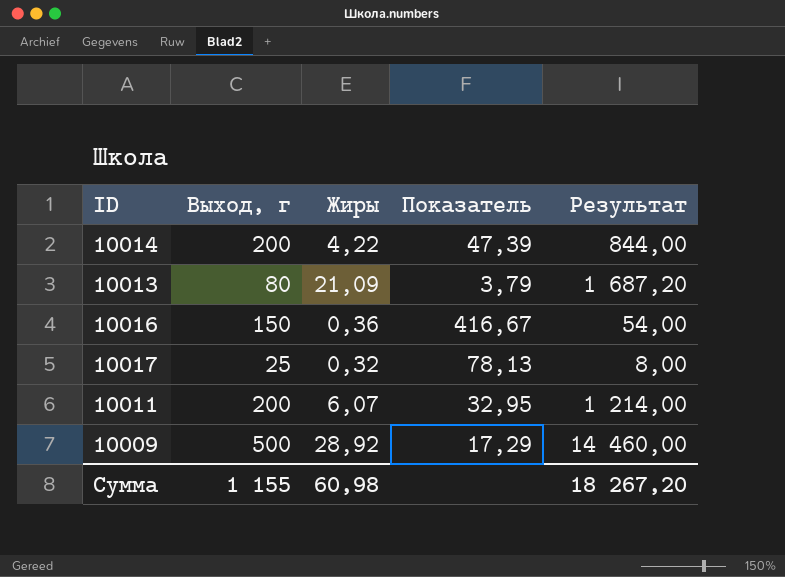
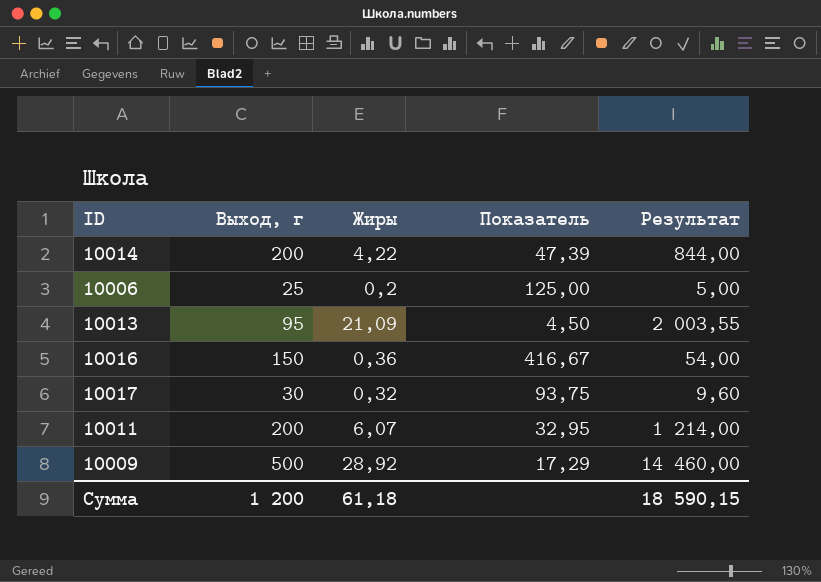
row 10006: none -> 25 | 0,2 | 125,00 | 5,00
10013 | Выход, г: 80 -> 95
10013 | Показатель: 3,79 -> 4,50
10013 | Результат: 1 687,20 -> 2 003,55
10017 | Выход, г: 25 -> 30
10017 | Показатель: 78,13 -> 93,75
10017 | Результат: 8,00 -> 9,60
Сумма | Выход, г: 1 155 -> 1 200
Сумма | Жиры: 60,98 -> 61,18
Сумма | Результат: 18 267,20 -> 18 590,15

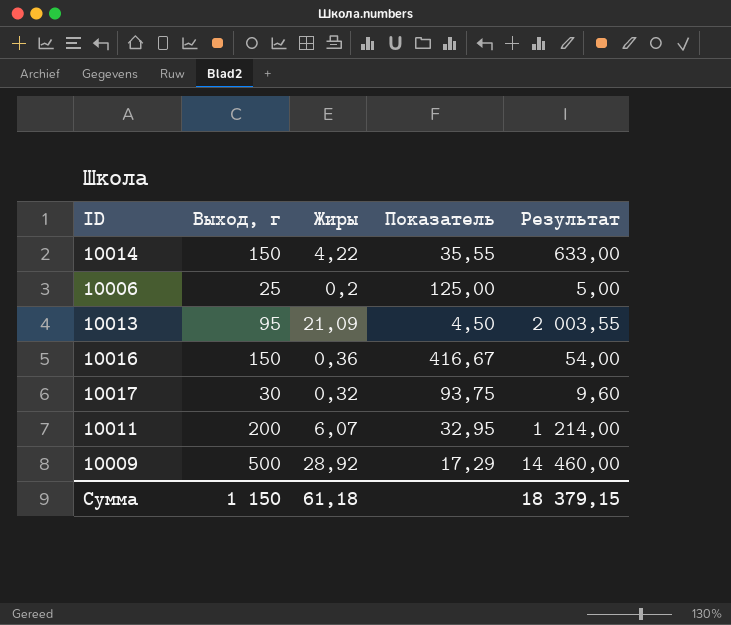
10014 | Выход, г: 200 -> 150
10014 | Показатель: 47,39 -> 35,55
10014 | Результат: 844,00 -> 633,00
Сумма | Выход, г: 1 200 -> 1 150
Сумма | Результат: 18 590,15 -> 18 379,15

